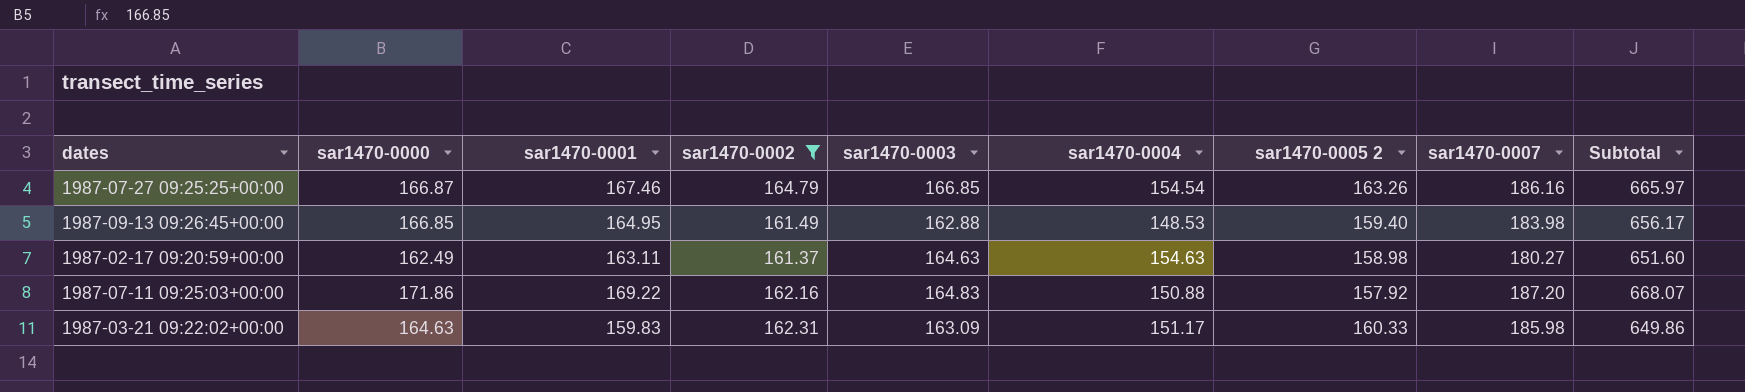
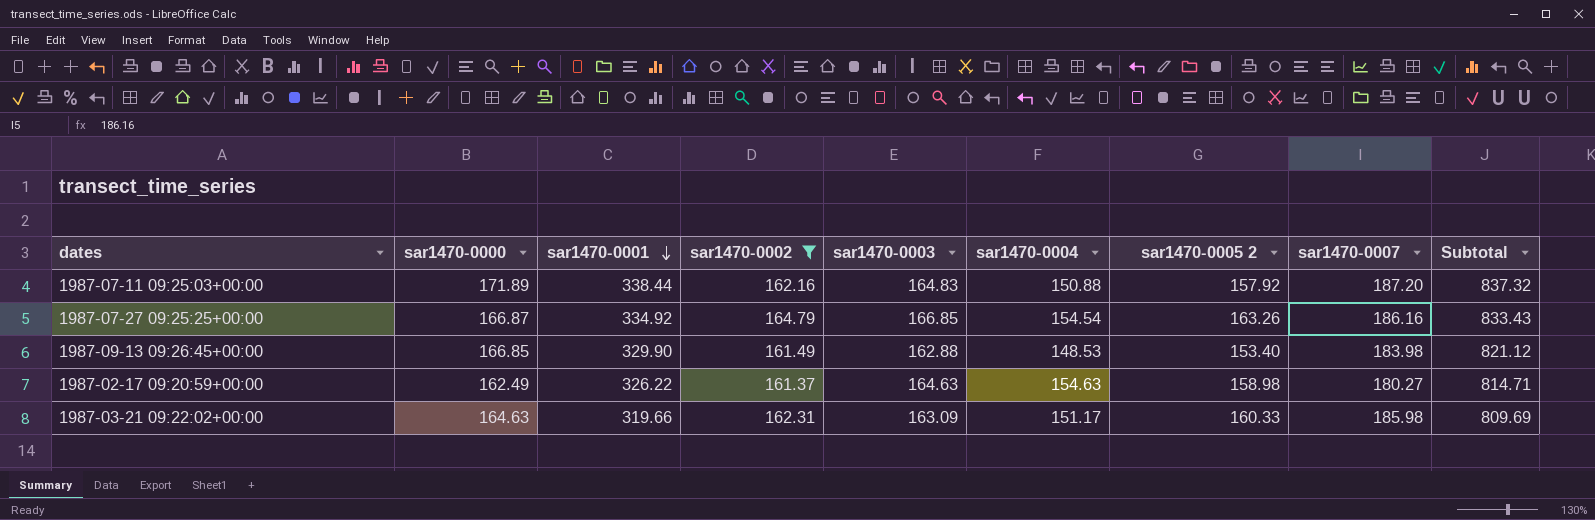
row order: none -> sar1470-0001 descending
1987-07-11 09:25:03+00:00 | sar1470-0000: 171.86 -> 171.89
1987-07-11 09:25:03+00:00 | sar1470-0001: 169.22 -> 338.44
1987-07-11 09:25:03+00:00 | Subtotal: 668.07 -> 837.32
1987-07-27 09:25:25+00:00 | sar1470-0001: 167.46 -> 334.92
1987-07-27 09:25:25+00:00 | Subtotal: 665.97 -> 833.43
1987-09-13 09:26:45+00:00 | sar1470-0001: 164.95 -> 329.90
1987-09-13 09:26:45+00:00 | sar1470-0005 2: 159.40 -> 153.40
1987-09-13 09:26:45+00:00 | Subtotal: 656.17 -> 821.12
1987-02-17 09:20:59+00:00 | sar1470-0001: 163.11 -> 326.22
1987-02-17 09:20:59+00:00 | Subtotal: 651.60 -> 814.71
1987-03-21 09:22:02+00:00 | sar1470-0001: 159.83 -> 319.66
1987-03-21 09:22:02+00:00 | Subtotal: 649.86 -> 809.69

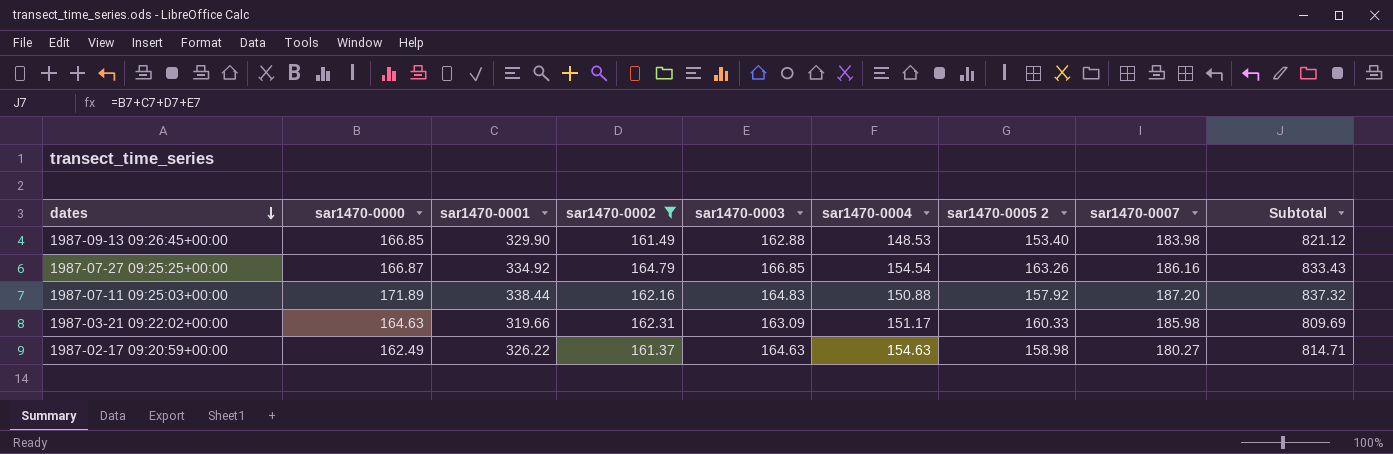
row order: sar1470-0001 descending -> dates descending

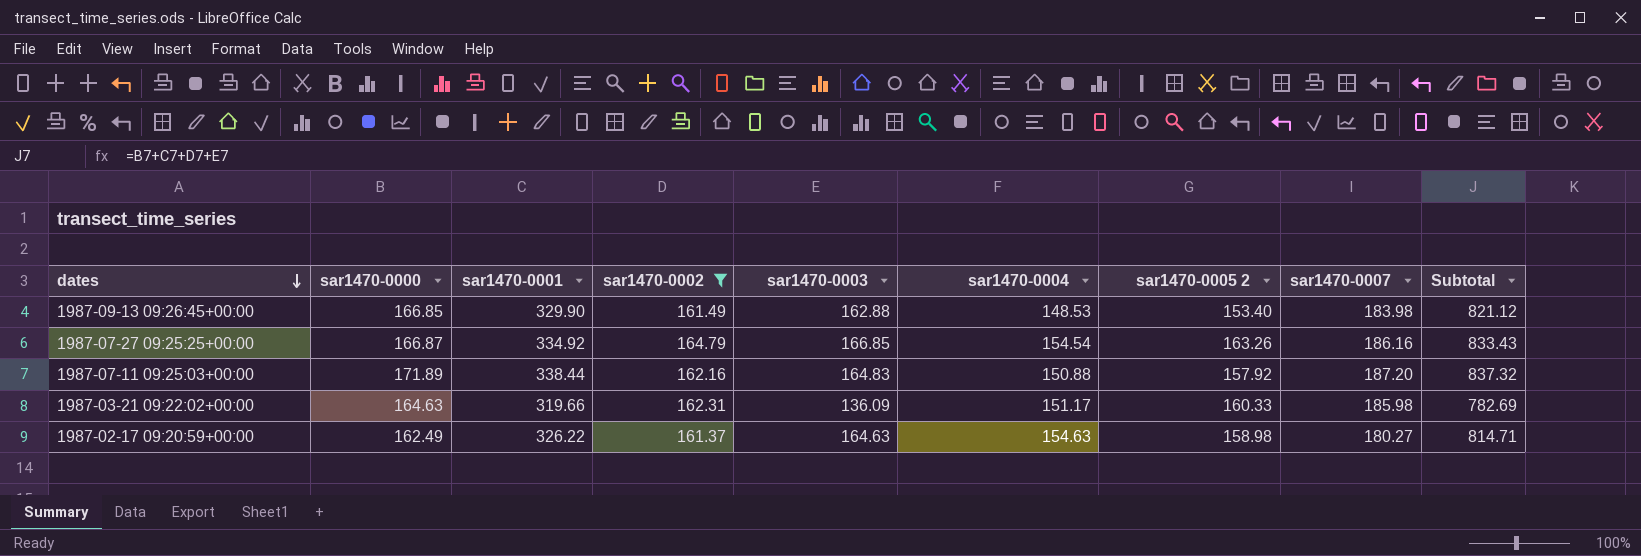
1987-03-21 09:22:02+00:00 | sar1470-0003: 163.09 -> 136.09
1987-03-21 09:22:02+00:00 | Subtotal: 809.69 -> 782.69

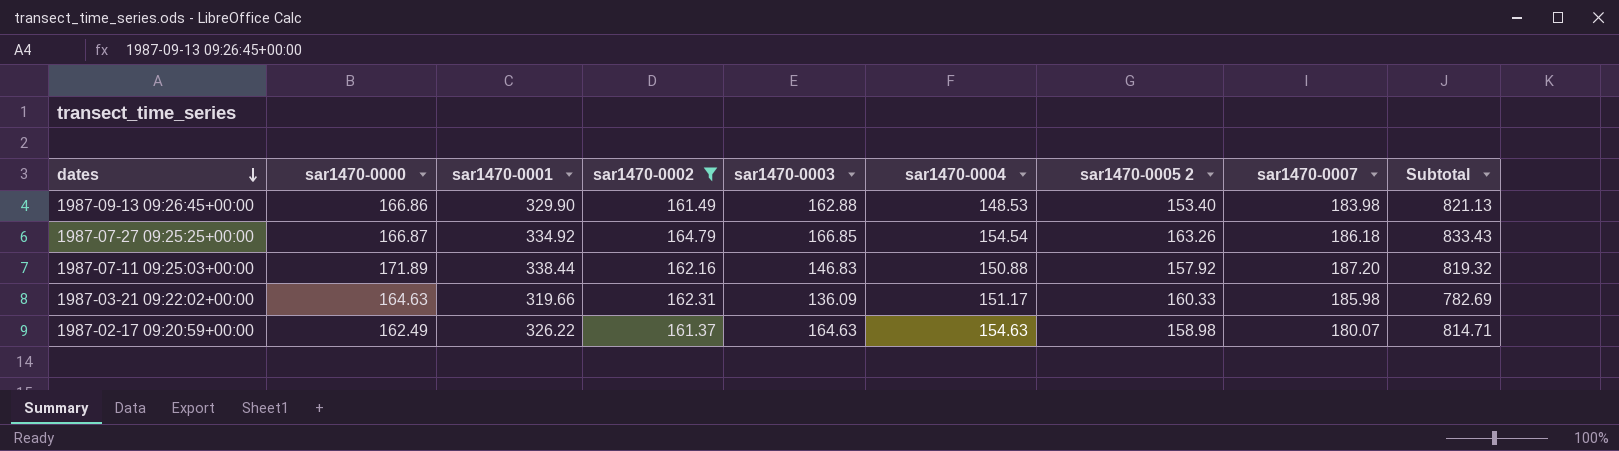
1987-09-13 09:26:45+00:00 | sar1470-0000: 166.85 -> 166.86
1987-09-13 09:26:45+00:00 | Subtotal: 821.12 -> 821.13
1987-07-27 09:25:25+00:00 | sar1470-0007: 186.16 -> 186.18
1987-07-11 09:25:03+00:00 | sar1470-0003: 164.83 -> 146.83
1987-07-11 09:25:03+00:00 | Subtotal: 837.32 -> 819.32
1987-02-17 09:20:59+00:00 | sar1470-0007: 180.27 -> 180.07

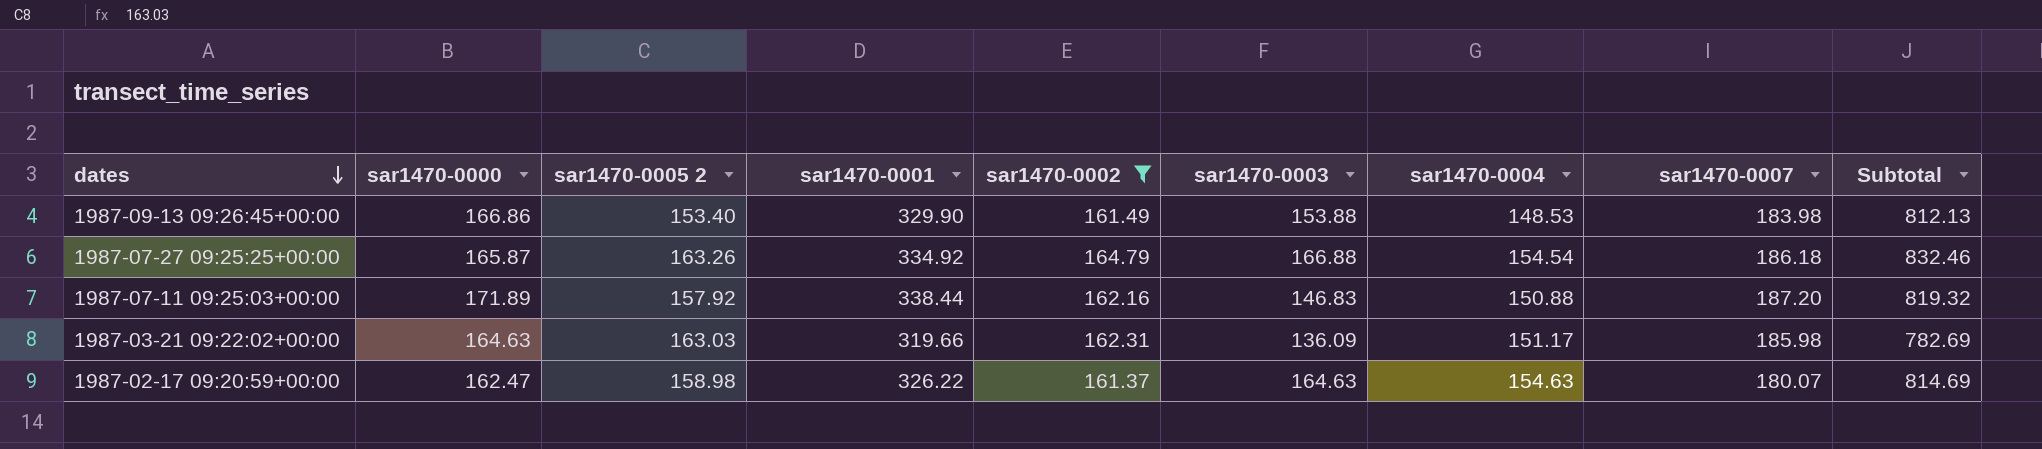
column sar1470-0005 2 | position: 7 -> 3
1987-09-13 09:26:45+00:00 | sar1470-0003: 162.88 -> 153.88
1987-09-13 09:26:45+00:00 | Subtotal: 821.13 -> 812.13
1987-07-27 09:25:25+00:00 | sar1470-0000: 166.87 -> 165.87
1987-07-27 09:25:25+00:00 | sar1470-0003: 166.85 -> 166.88
1987-07-27 09:25:25+00:00 | Subtotal: 833.43 -> 832.46
1987-03-21 09:22:02+00:00 | sar1470-0005 2: 160.33 -> 163.03
1987-02-17 09:20:59+00:00 | sar1470-0000: 162.49 -> 162.47
1987-02-17 09:20:59+00:00 | Subtotal: 814.71 -> 814.69

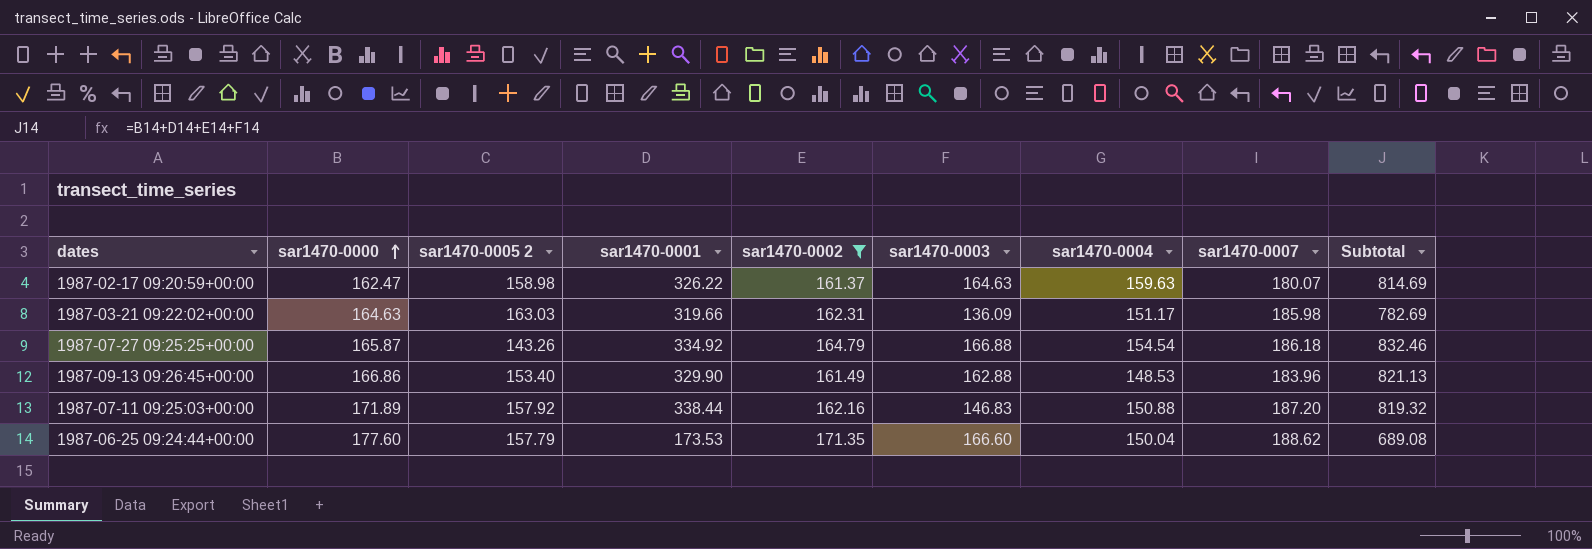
row order: dates descending -> sar1470-0000 ascending
1987-02-17 09:20:59+00:00 | sar1470-0004: 154.63 -> 159.63
1987-07-27 09:25:25+00:00 | sar1470-0005 2: 163.26 -> 143.26
1987-09-13 09:26:45+00:00 | sar1470-0003: 153.88 -> 162.88
1987-09-13 09:26:45+00:00 | sar1470-0007: 183.98 -> 183.96
1987-09-13 09:26:45+00:00 | Subtotal: 812.13 -> 821.13
row 1987-06-25 09:24:44+00:00: none -> 177.60 | 157.79 | 173.53 | 171.35 | 166.60 | 150.04 | 188.62 | 689.08

